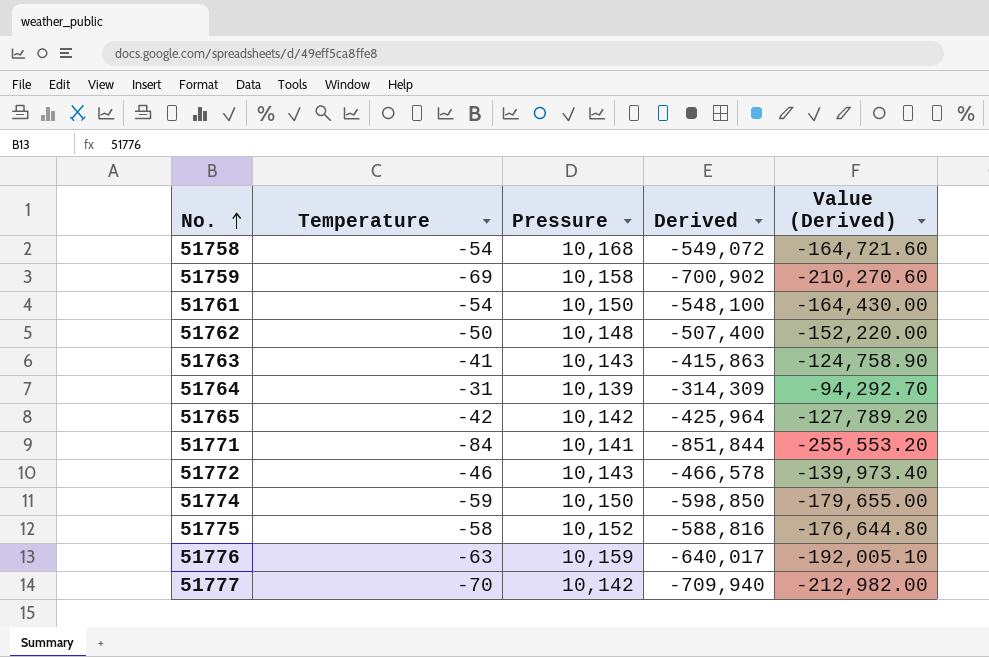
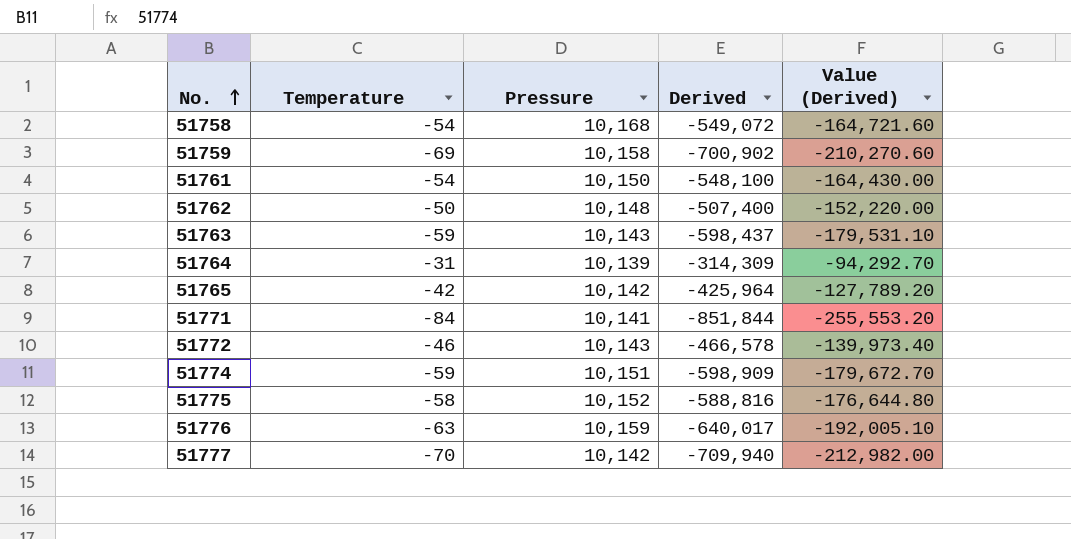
51763 | Temperature: -41 -> -59
51763 | Derived: -415,863 -> -598,437
51763 | Value (Derived): -124,758.90 -> -179,531.10
51774 | Pressure: 10,150 -> 10,151
51774 | Derived: -598,850 -> -598,909
51774 | Value (Derived): -179,655.00 -> -179,672.70

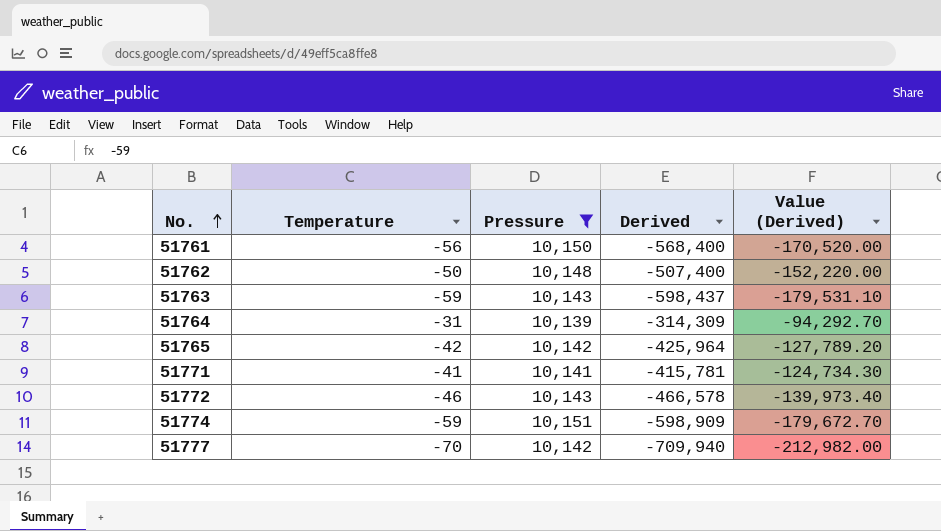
filter: none -> Pressure <= 10,151
51761 | Temperature: -54 -> -56
51761 | Derived: -548,100 -> -568,400
51761 | Value (Derived): -164,430.00 -> -170,520.00
51771 | Temperature: -84 -> -41
51771 | Derived: -851,844 -> -415,781
51771 | Value (Derived): -255,553.20 -> -124,734.30

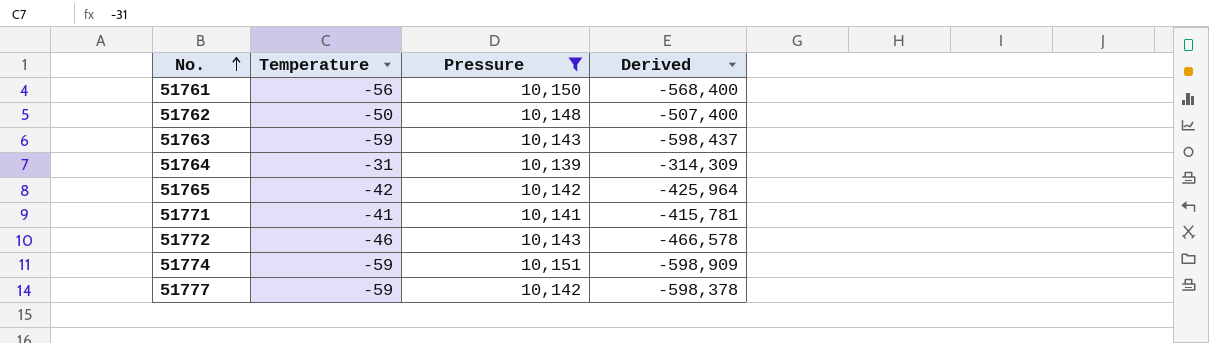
column Value (Derived) | formula: [Derived] * 0.3 -> none
51777 | Temperature: -70 -> -59
51777 | Derived: -709,940 -> -598,378

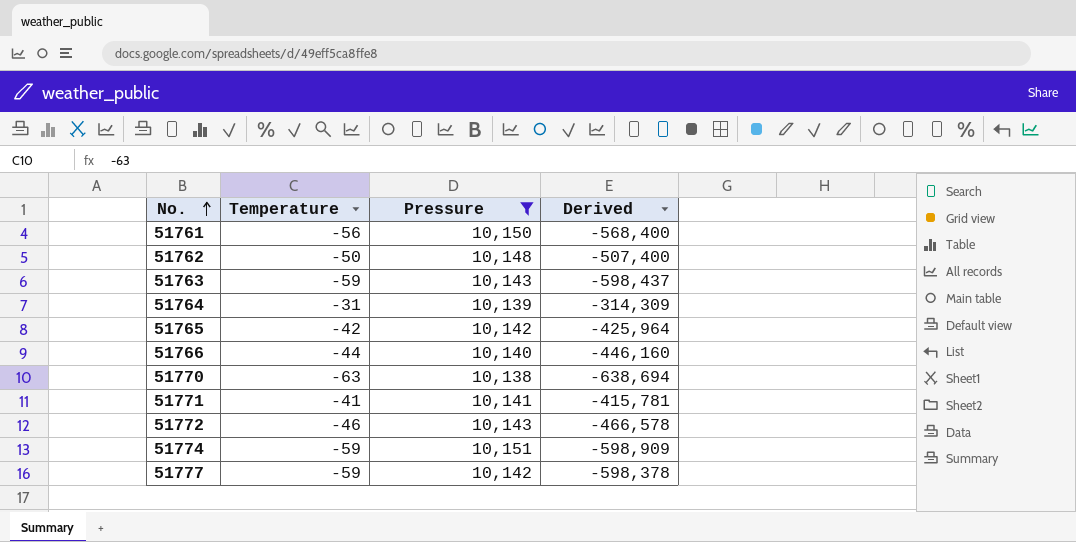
row 51766: none -> -44 | 10,140 | -446,160
row 51770: none -> -63 | 10,138 | -638,694

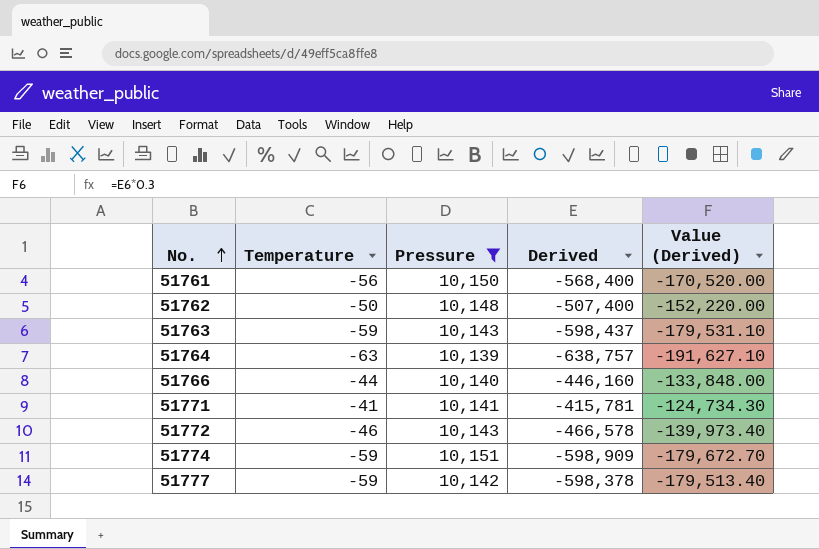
column Value (Derived) | formula: none -> [Derived] * 0.3
row 51765: -42 | 10,142 | -425,964 -> none
row 51770: -63 | 10,138 | -638,694 -> none
51764 | Temperature: -31 -> -63
51764 | Derived: -314,309 -> -638,757

